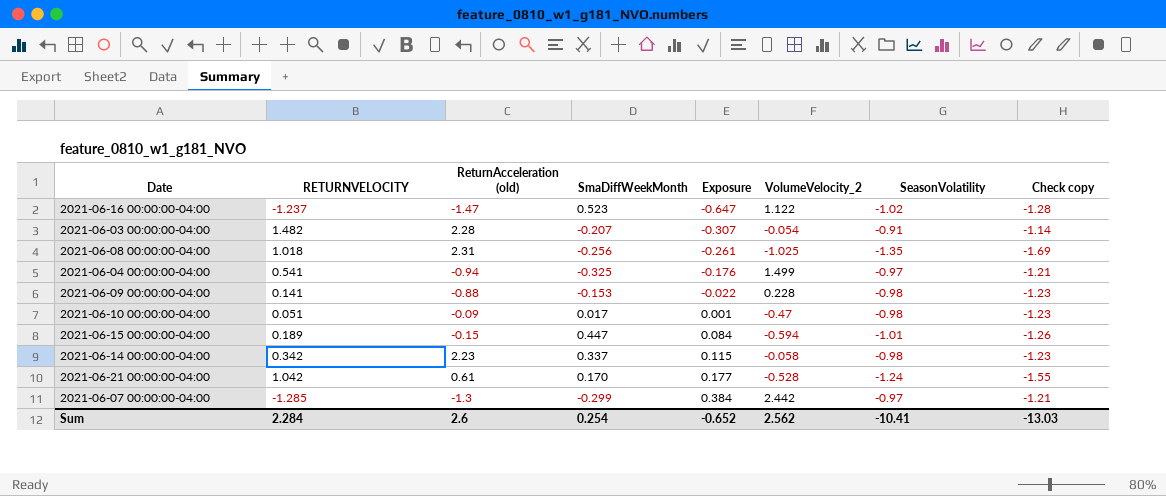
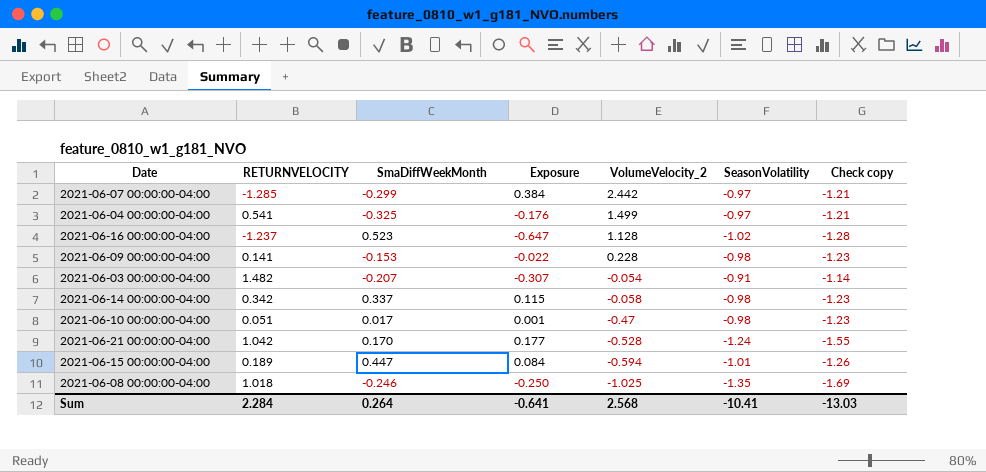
row order: Exposure ascending -> VolumeVelocity_2 descending
column ReturnAcceleration (old) | position: 3 -> none
2021-06-16 00:00:00-04:00 | VolumeVelocity_2: 1.122 -> 1.128
2021-06-08 00:00:00-04:00 | SmaDiffWeekMonth: -0.256 -> -0.246
2021-06-08 00:00:00-04:00 | Exposure: -0.261 -> -0.250
Sum | SmaDiffWeekMonth: 0.254 -> 0.264
Sum | Exposure: -0.652 -> -0.641
Sum | VolumeVelocity_2: 2.562 -> 2.568

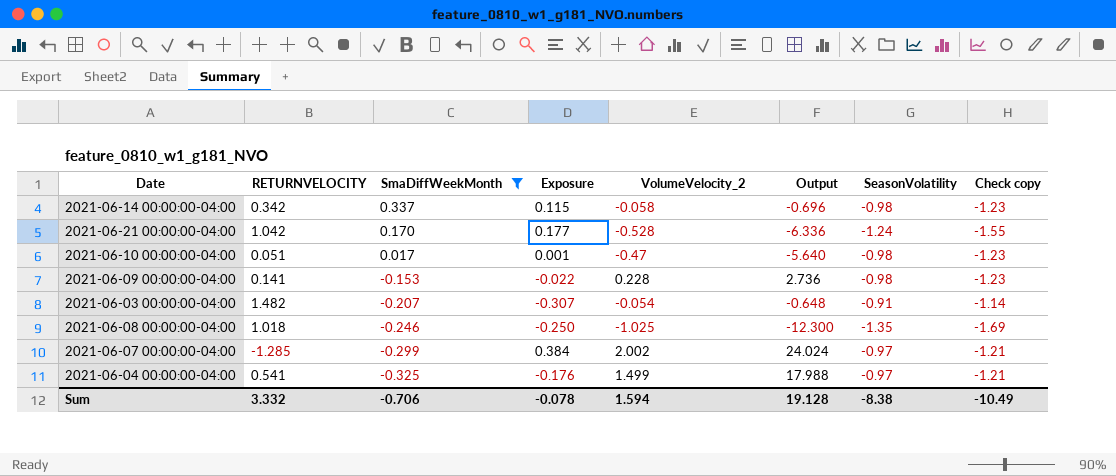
filter: none -> SmaDiffWeekMonth <= 0.337
row order: VolumeVelocity_2 descending -> SmaDiffWeekMonth descending
column Output | formula: none -> [VolumeVelocity_2] * 12
2021-06-07 00:00:00-04:00 | VolumeVelocity_2: 2.442 -> 2.002
Sum | RETURNVELOCITY: 2.284 -> 3.332
Sum | SmaDiffWeekMonth: 0.264 -> -0.706
Sum | Exposure: -0.641 -> -0.078
Sum | VolumeVelocity_2: 2.568 -> 1.594
Sum | SeasonVolatility: -10.41 -> -8.38
Sum | Check copy: -13.03 -> -10.49

